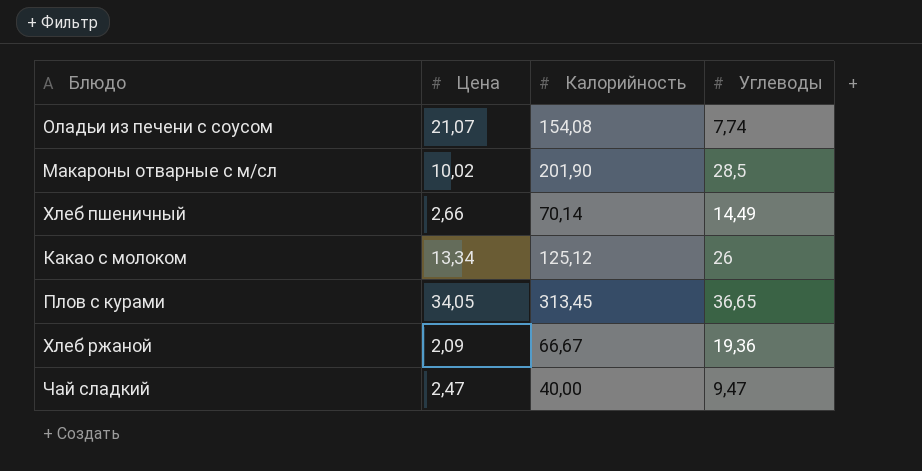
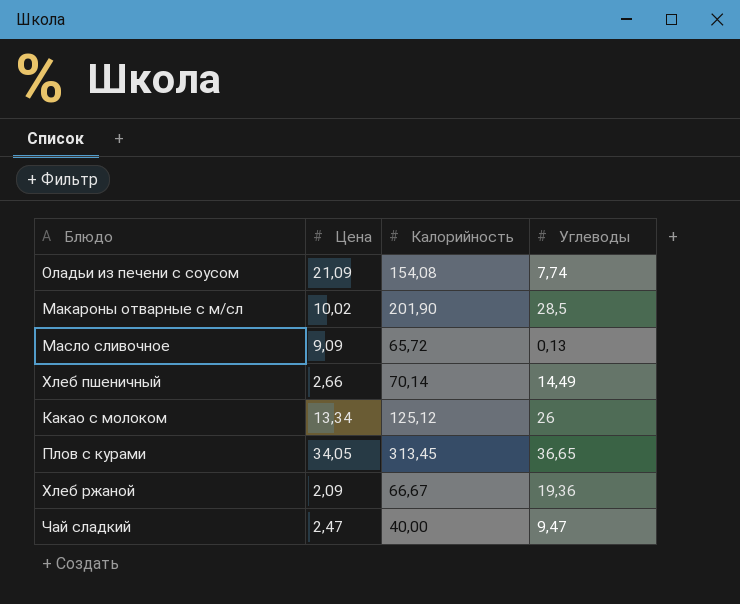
Оладьи из печени с соусом | Цена: 21,07 -> 21,09
row Масло сливочное: none -> 9,09 | 65,72 | 0,13

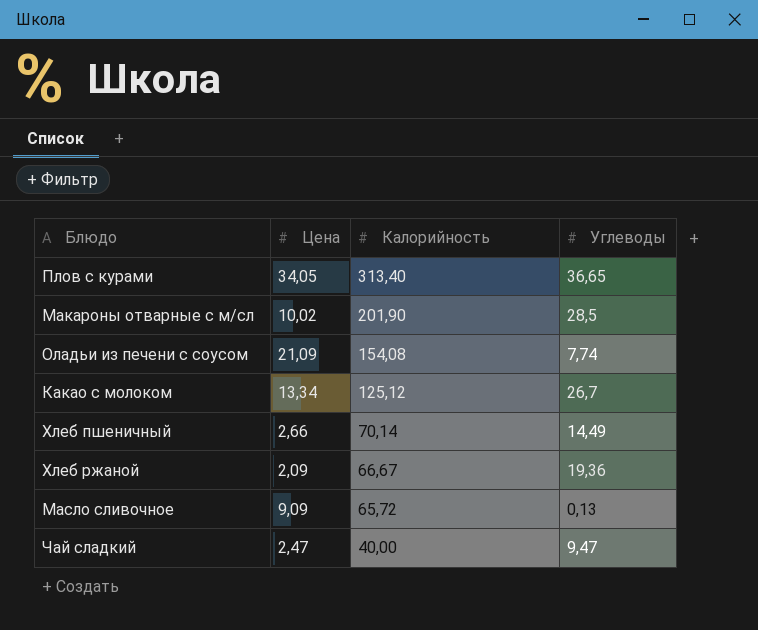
row order: none -> Калорийность descending
Плов с курами | Калорийность: 313,45 -> 313,40
Какао с молоком | Углеводы: 26 -> 26,7

